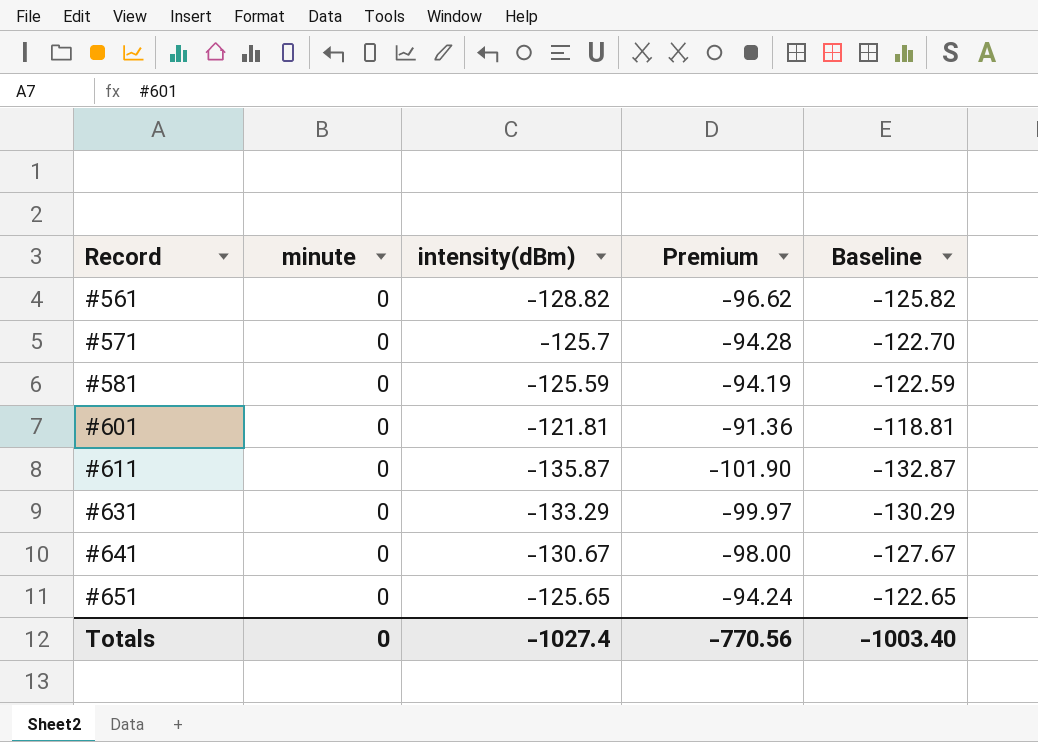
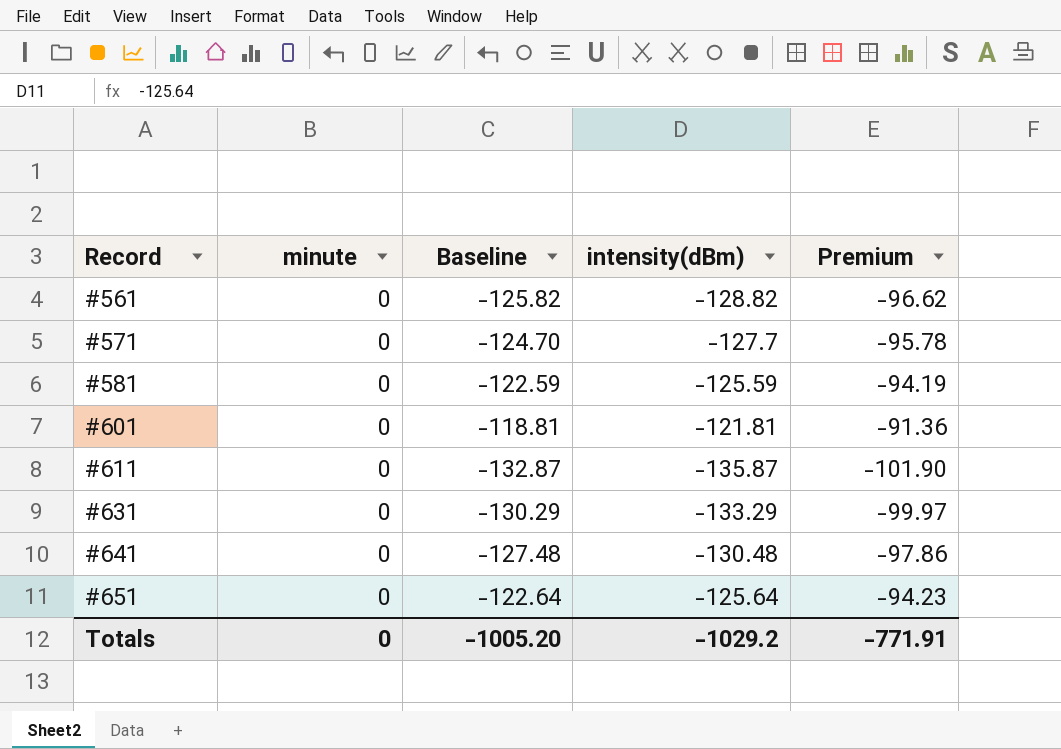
column Baseline | position: 5 -> 3
#571 | Baseline: -122.70 -> -124.70
#571 | intensity(dBm): -125.7 -> -127.7
#571 | Premium: -94.28 -> -95.78
#641 | Baseline: -127.67 -> -127.48
#641 | intensity(dBm): -130.67 -> -130.48
#641 | Premium: -98.00 -> -97.86
#651 | Baseline: -122.65 -> -122.64
#651 | intensity(dBm): -125.65 -> -125.64
#651 | Premium: -94.24 -> -94.23
Totals | Baseline: -1003.40 -> -1005.20
Totals | intensity(dBm): -1027.4 -> -1029.2
Totals | Premium: -770.56 -> -771.91

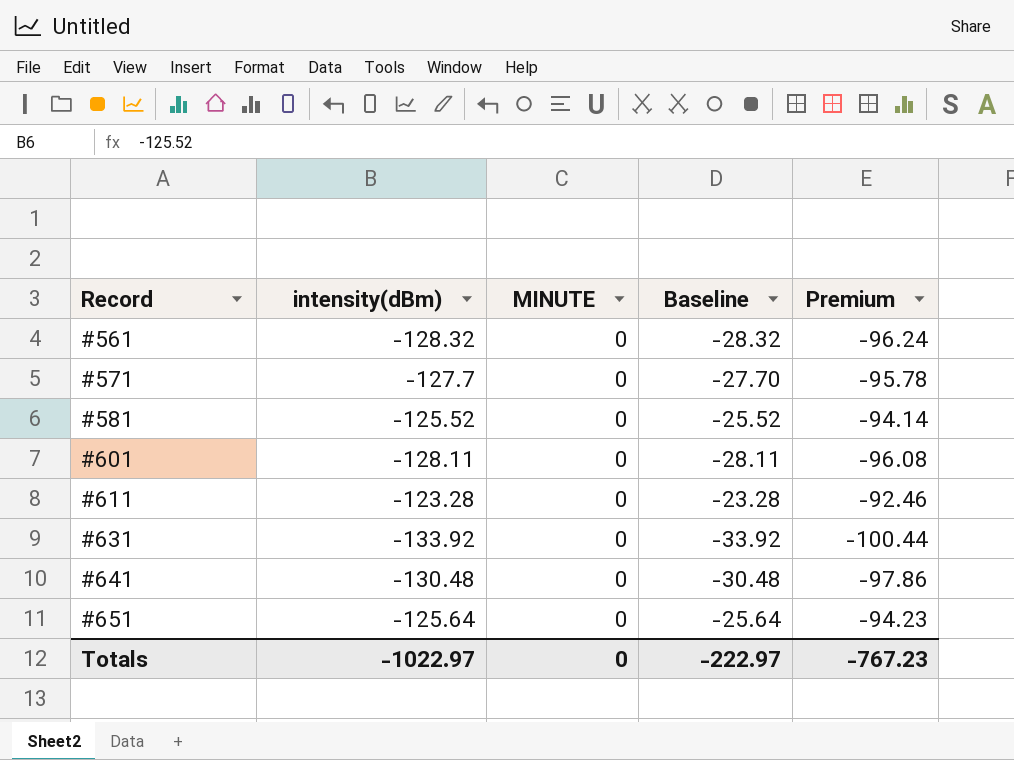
column intensity(dBm) | position: 4 -> 2
column name: minute -> MINUTE
column Baseline | formula: [intensity(dBm)] + 3 -> [intensity(dBm)] + 100
#561 | intensity(dBm): -128.82 -> -128.32
#561 | Premium: -96.62 -> -96.24
#581 | intensity(dBm): -125.59 -> -125.52
#581 | Premium: -94.19 -> -94.14
#601 | intensity(dBm): -121.81 -> -128.11
#601 | Premium: -91.36 -> -96.08
#611 | intensity(dBm): -135.87 -> -123.28
#611 | Premium: -101.90 -> -92.46
#631 | intensity(dBm): -133.29 -> -133.92
#631 | Premium: -99.97 -> -100.44
Totals | intensity(dBm): -1029.2 -> -1022.97
Totals | Baseline: -1005.20 -> -222.97
Totals | Premium: -771.91 -> -767.23

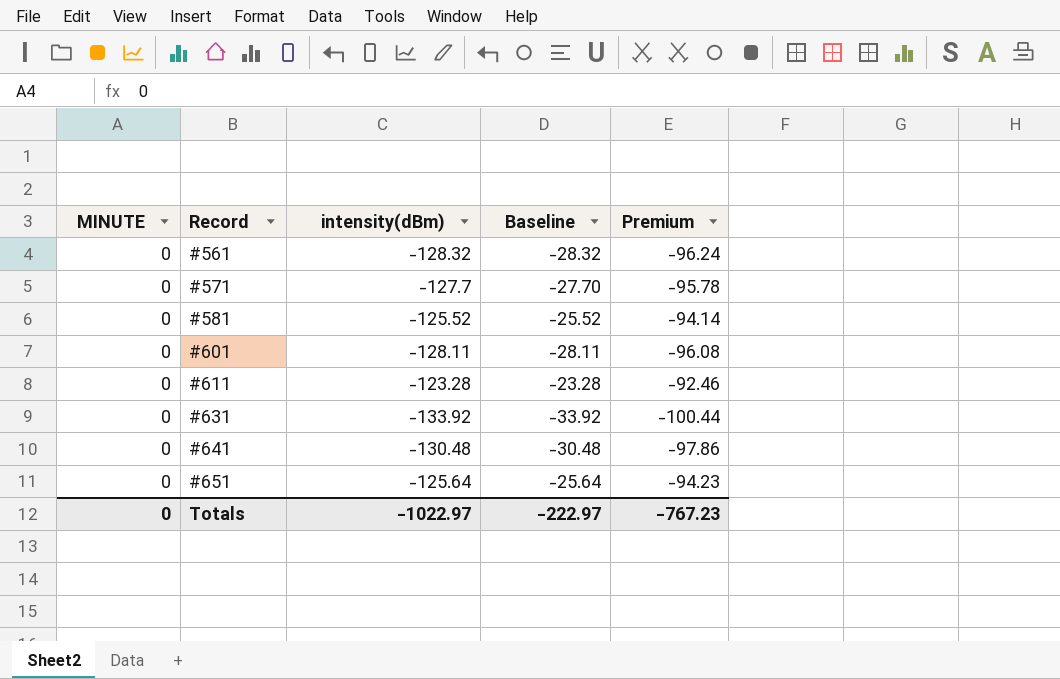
column MINUTE | position: 3 -> 1

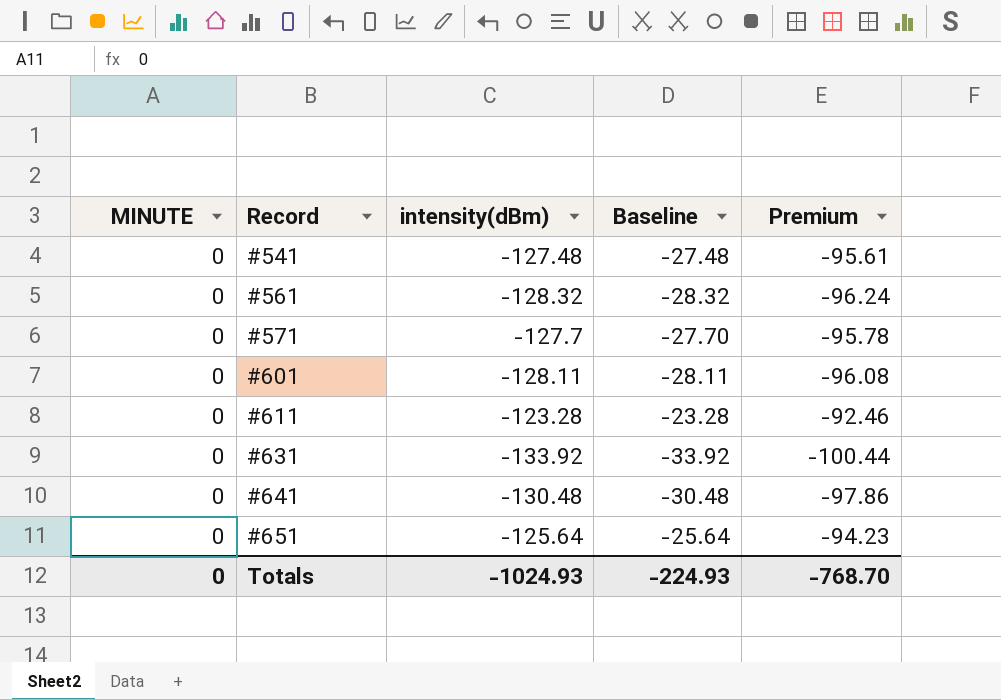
row #581: 0 | -125.52 | -25.52 | -94.14 -> none
row #541: none -> 0 | -127.48 | -27.48 | -95.61
Totals | intensity(dBm): -1022.97 -> -1024.93
Totals | Baseline: -222.97 -> -224.93
Totals | Premium: -767.23 -> -768.70

